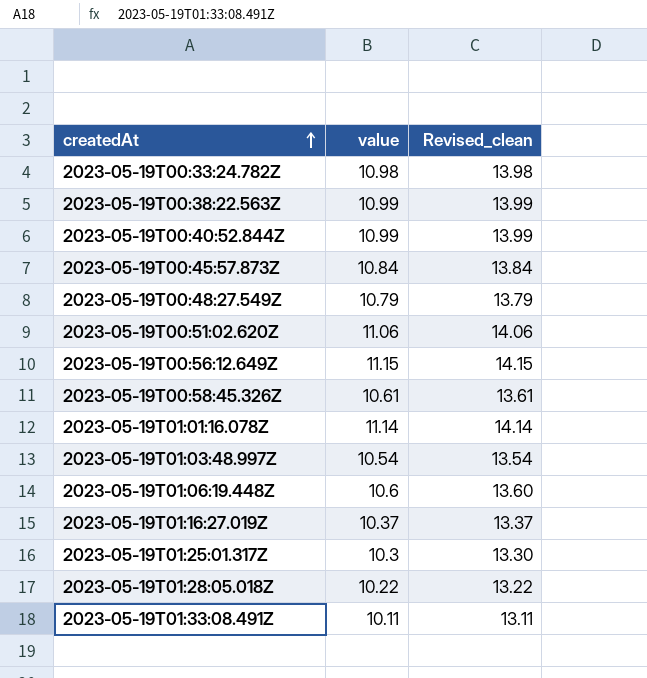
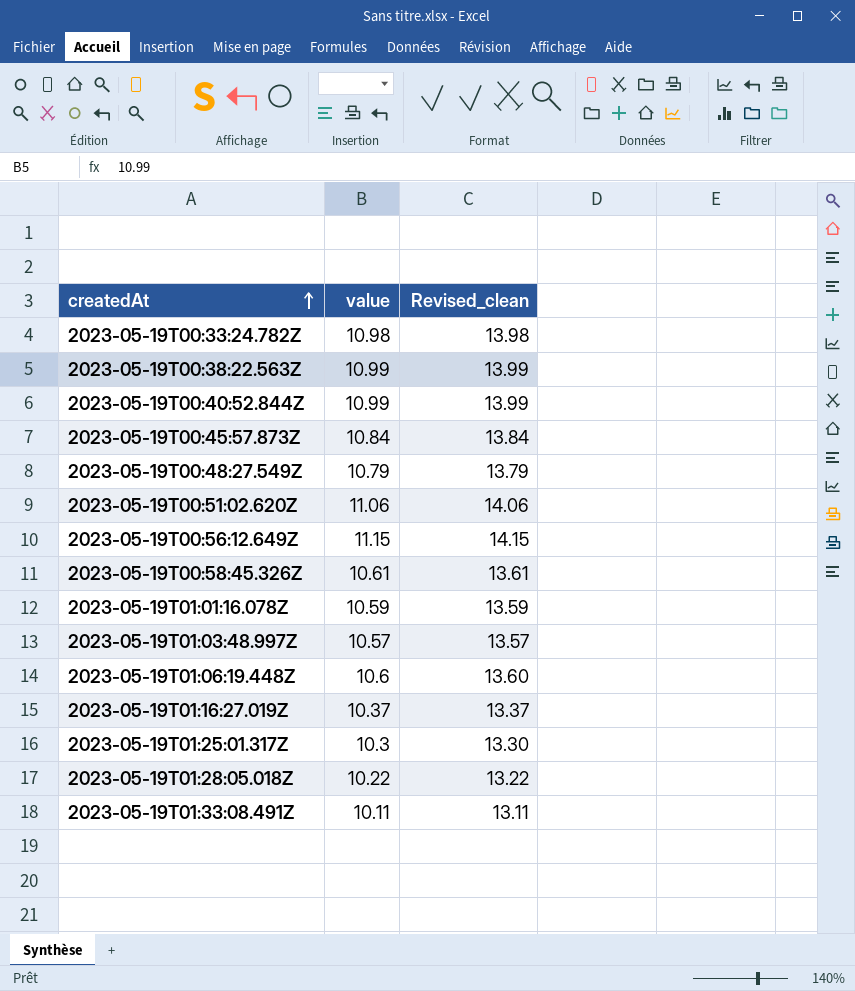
2023-05-19T01:01:16.078Z | value: 11.14 -> 10.59
2023-05-19T01:01:16.078Z | Revised_clean: 14.14 -> 13.59
2023-05-19T01:03:48.997Z | value: 10.54 -> 10.57
2023-05-19T01:03:48.997Z | Revised_clean: 13.54 -> 13.57

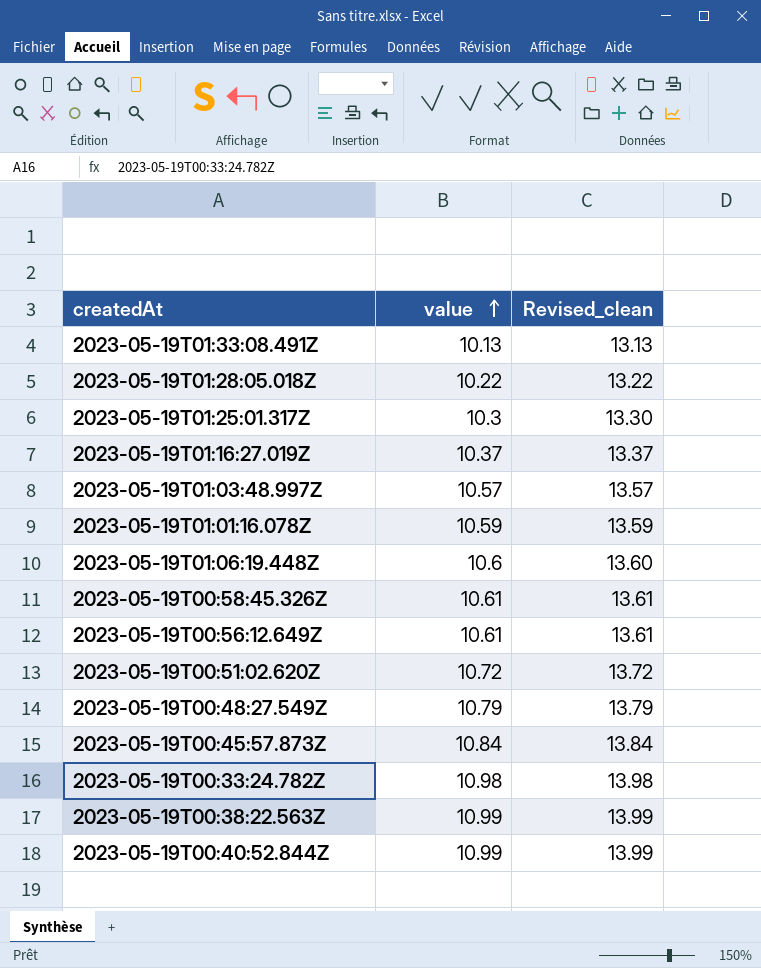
row order: createdAt ascending -> value ascending
2023-05-19T01:33:08.491Z | value: 10.11 -> 10.13
2023-05-19T01:33:08.491Z | Revised_clean: 13.11 -> 13.13
2023-05-19T00:56:12.649Z | value: 11.15 -> 10.61
2023-05-19T00:56:12.649Z | Revised_clean: 14.15 -> 13.61
2023-05-19T00:51:02.620Z | value: 11.06 -> 10.72
2023-05-19T00:51:02.620Z | Revised_clean: 14.06 -> 13.72

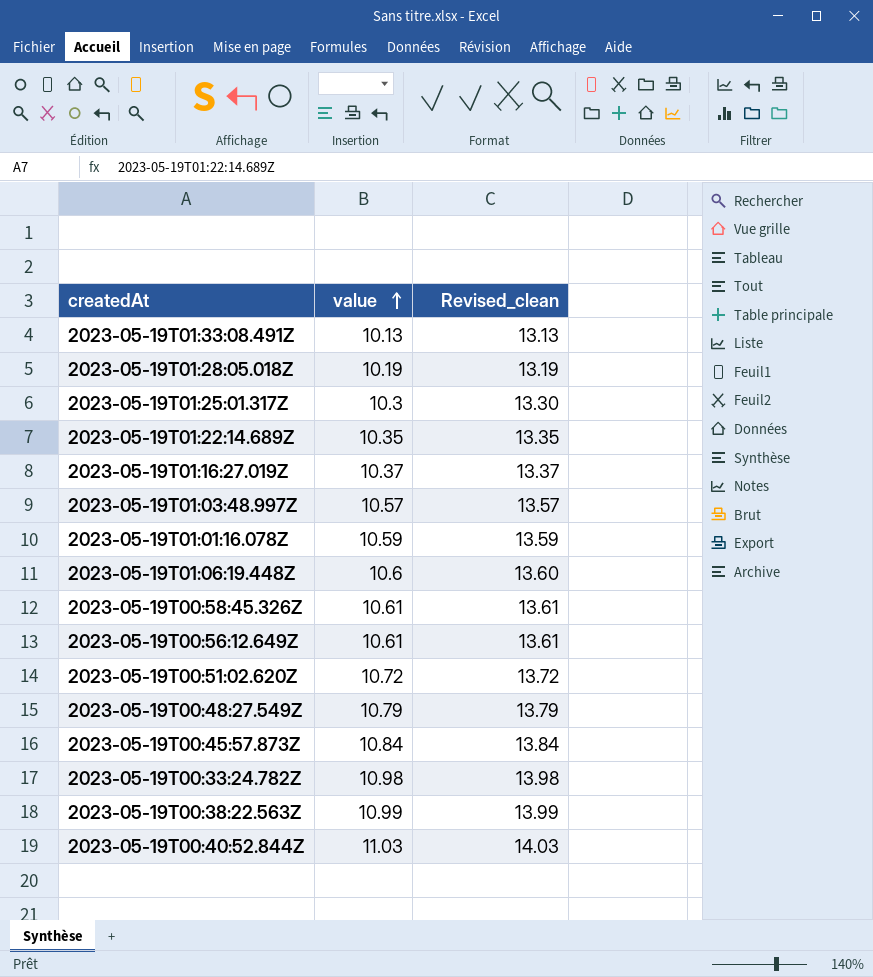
2023-05-19T01:28:05.018Z | value: 10.22 -> 10.19
2023-05-19T01:28:05.018Z | Revised_clean: 13.22 -> 13.19
row 2023-05-19T01:22:14.689Z: none -> 10.35 | 13.35
2023-05-19T00:40:52.844Z | value: 10.99 -> 11.03
2023-05-19T00:40:52.844Z | Revised_clean: 13.99 -> 14.03

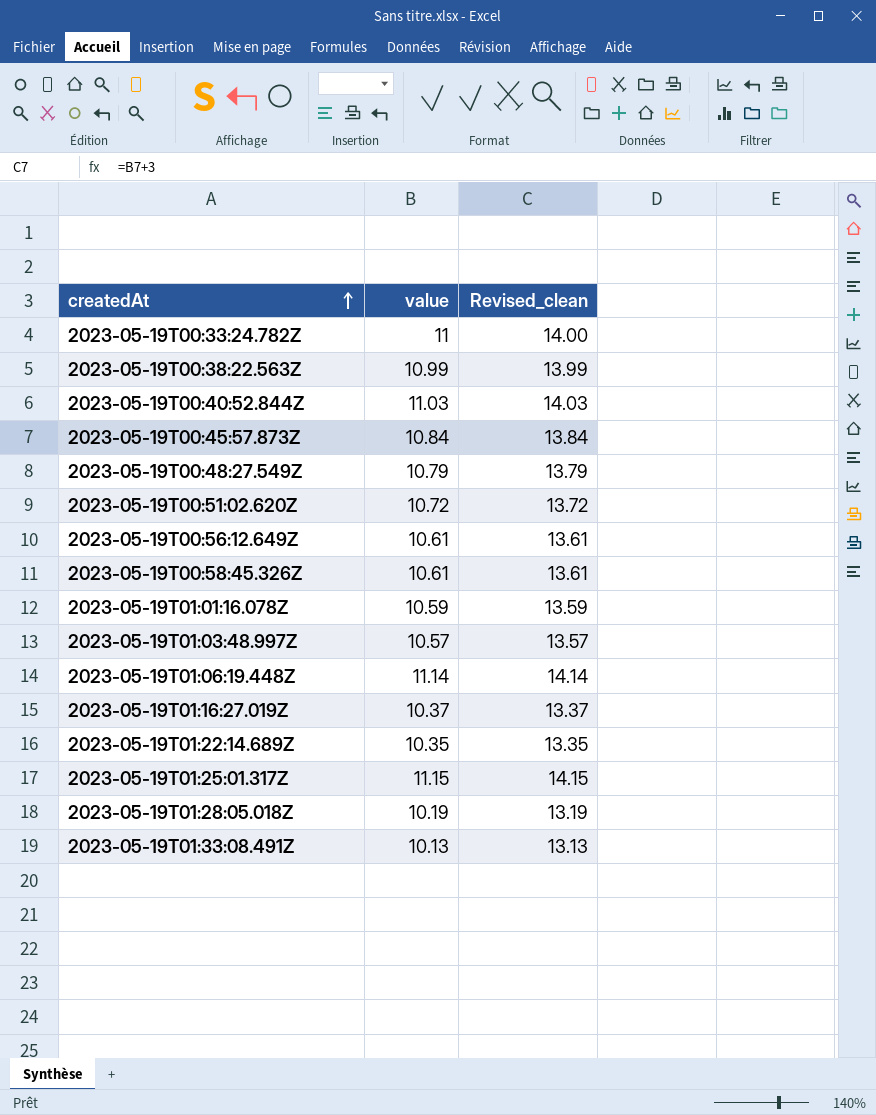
row order: value ascending -> createdAt ascending
2023-05-19T00:33:24.782Z | value: 10.98 -> 11
2023-05-19T00:33:24.782Z | Revised_clean: 13.98 -> 14.00
2023-05-19T01:06:19.448Z | value: 10.6 -> 11.14
2023-05-19T01:06:19.448Z | Revised_clean: 13.60 -> 14.14
2023-05-19T01:25:01.317Z | value: 10.3 -> 11.15
2023-05-19T01:25:01.317Z | Revised_clean: 13.30 -> 14.15

